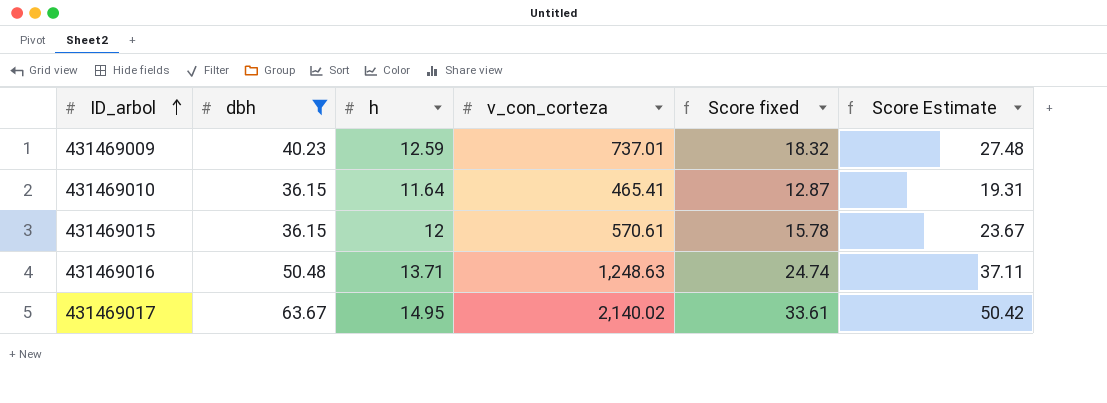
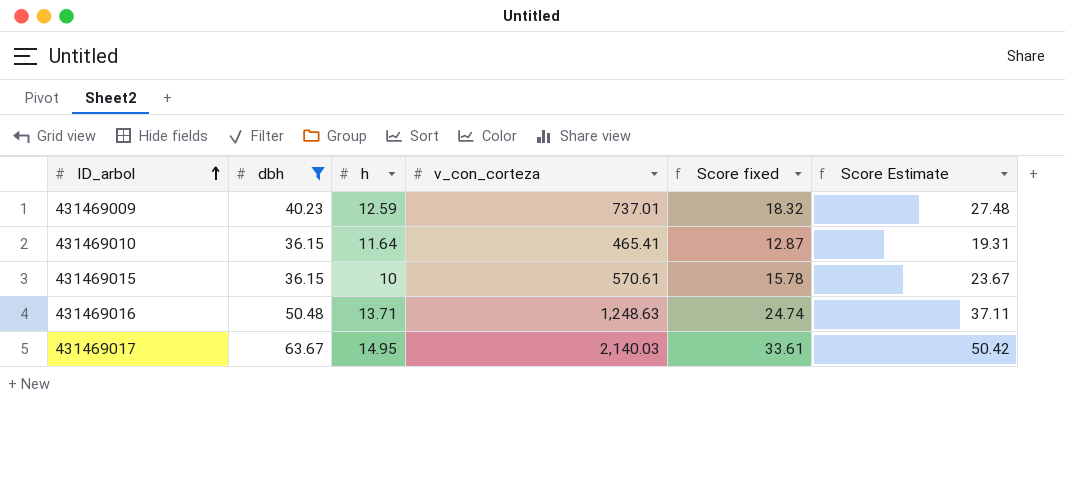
431469015 | h: 12 -> 10
431469017 | v_con_corteza: 2,140.02 -> 2,140.03

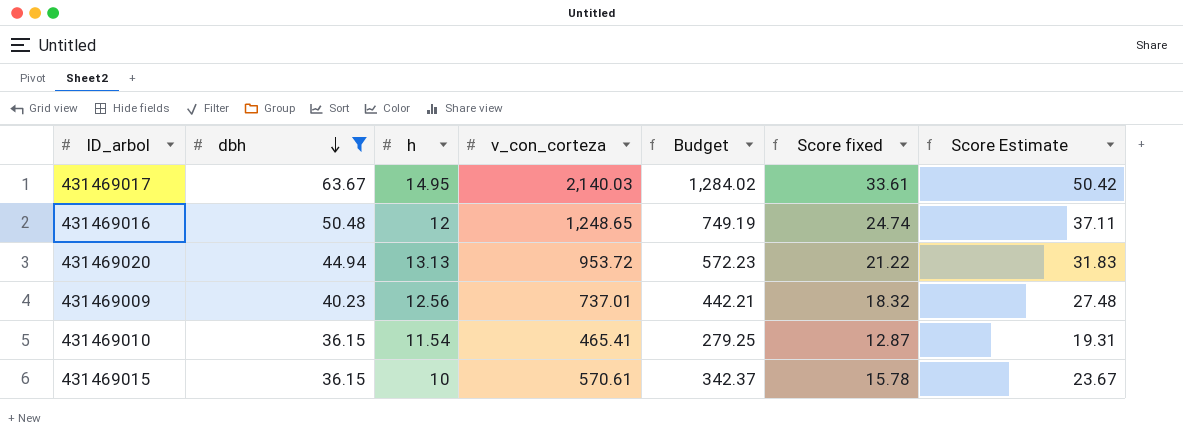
row order: ID_arbol ascending -> dbh descending
column Budget | formula: none -> [v_con_corteza] * 0.6
431469016 | h: 13.71 -> 12
431469016 | v_con_corteza: 1,248.63 -> 1,248.65
row 431469020: none -> 44.94 | 13.13 | 953.72 | 572.23 | 21.22 | 31.83
431469009 | h: 12.59 -> 12.56
431469010 | h: 11.64 -> 11.54

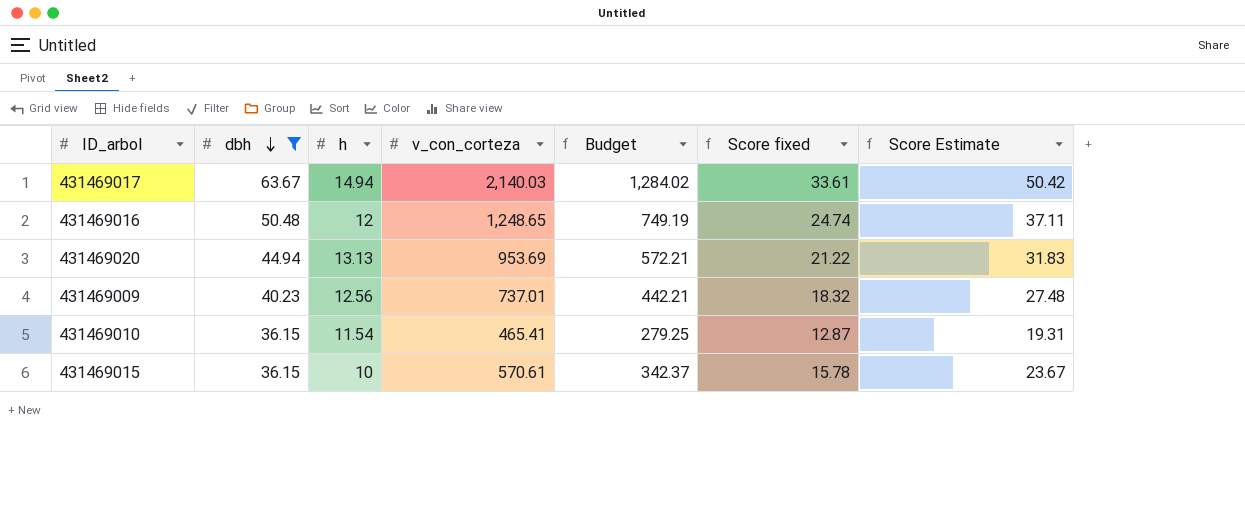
431469017 | h: 14.95 -> 14.94
431469020 | v_con_corteza: 953.72 -> 953.69
431469020 | Budget: 572.23 -> 572.21

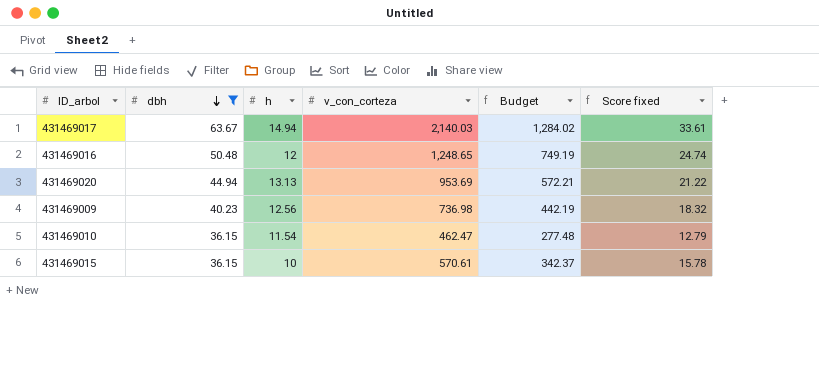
column Score Estimate | formula: [Score fixed] * 1.5 -> none
431469009 | v_con_corteza: 737.01 -> 736.98
431469009 | Budget: 442.21 -> 442.19
431469010 | v_con_corteza: 465.41 -> 462.47
431469010 | Budget: 279.25 -> 277.48
431469010 | Score fixed: 12.87 -> 12.79

